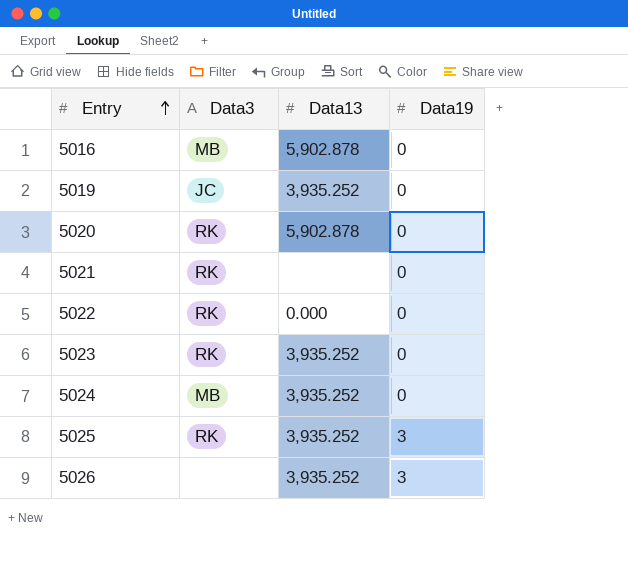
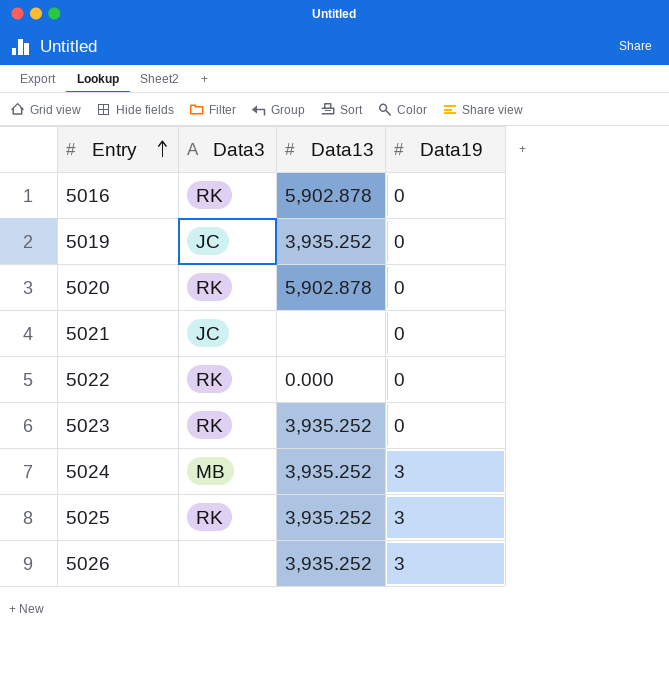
5016 | Data3: MB -> RK
5021 | Data3: RK -> JC
5024 | Data19: 0 -> 3

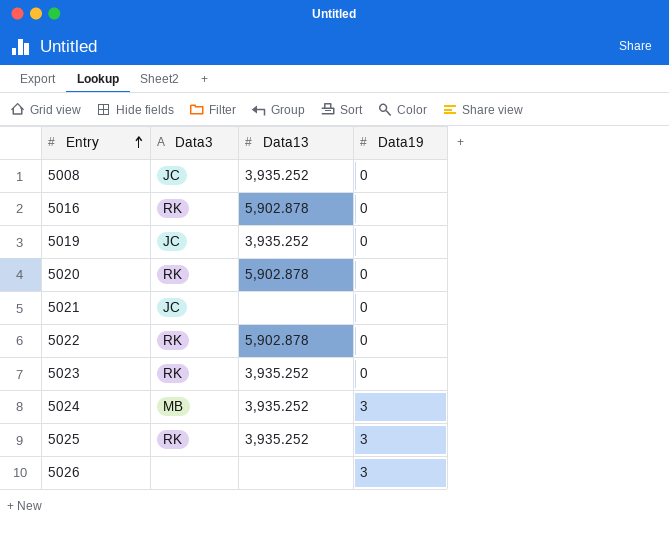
row 5008: none -> JC | 3,935.252 | 0
5022 | Data13: 0.000 -> 5,902.878
5026 | Data13: 3,935.252 -> none

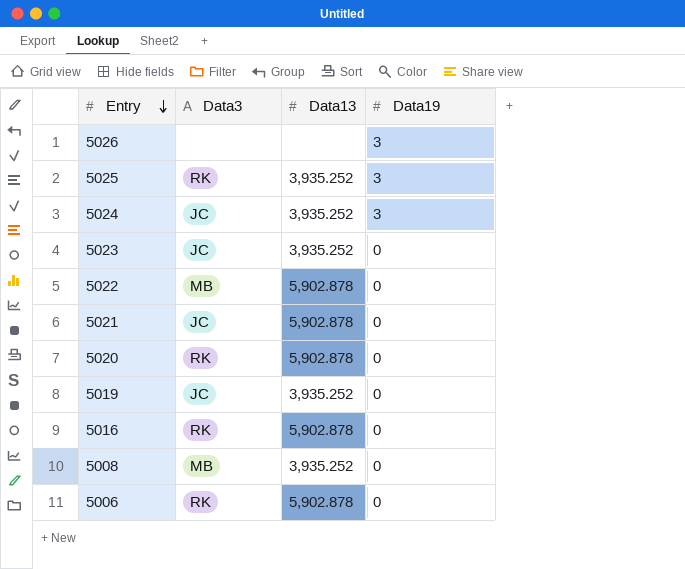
row order: Entry ascending -> Entry descending
5024 | Data3: MB -> JC
5023 | Data3: RK -> JC
5022 | Data3: RK -> MB
5021 | Data13: none -> 5,902.878
5008 | Data3: JC -> MB
row 5006: none -> RK | 5,902.878 | 0

